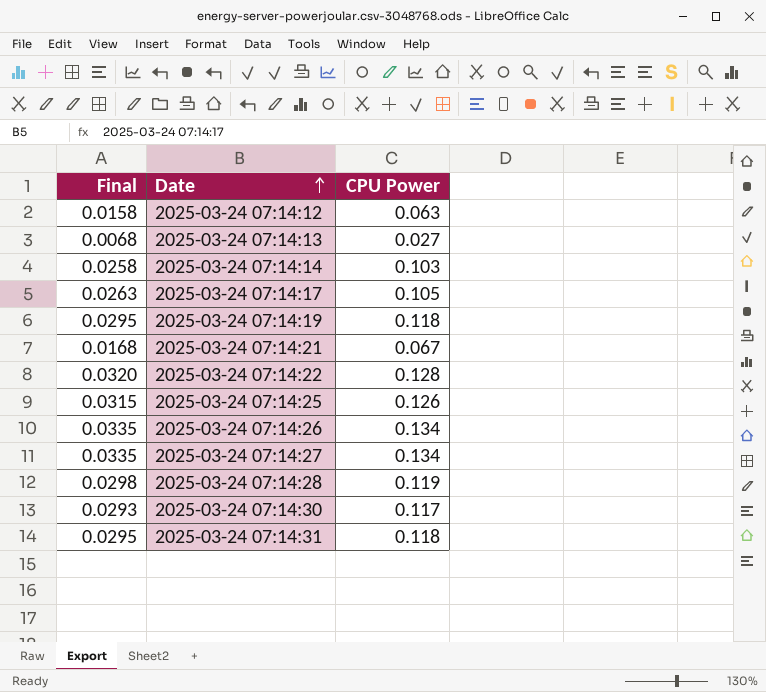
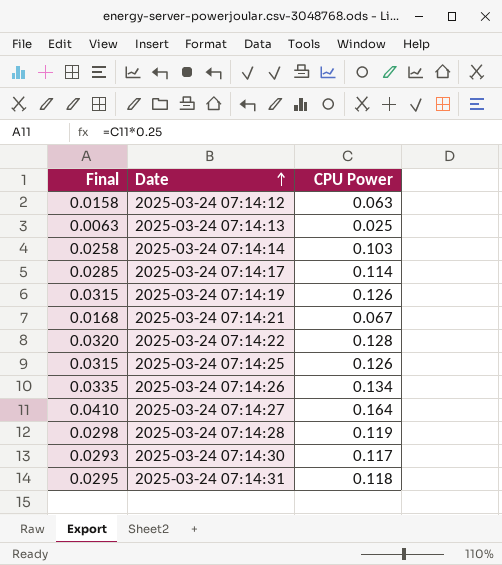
2025-03-24 07:14:13 | Final: 0.0068 -> 0.0063
2025-03-24 07:14:13 | CPU Power: 0.027 -> 0.025
2025-03-24 07:14:17 | Final: 0.0263 -> 0.0285
2025-03-24 07:14:17 | CPU Power: 0.105 -> 0.114
2025-03-24 07:14:19 | Final: 0.0295 -> 0.0315
2025-03-24 07:14:19 | CPU Power: 0.118 -> 0.126
2025-03-24 07:14:27 | Final: 0.0335 -> 0.0410
2025-03-24 07:14:27 | CPU Power: 0.134 -> 0.164

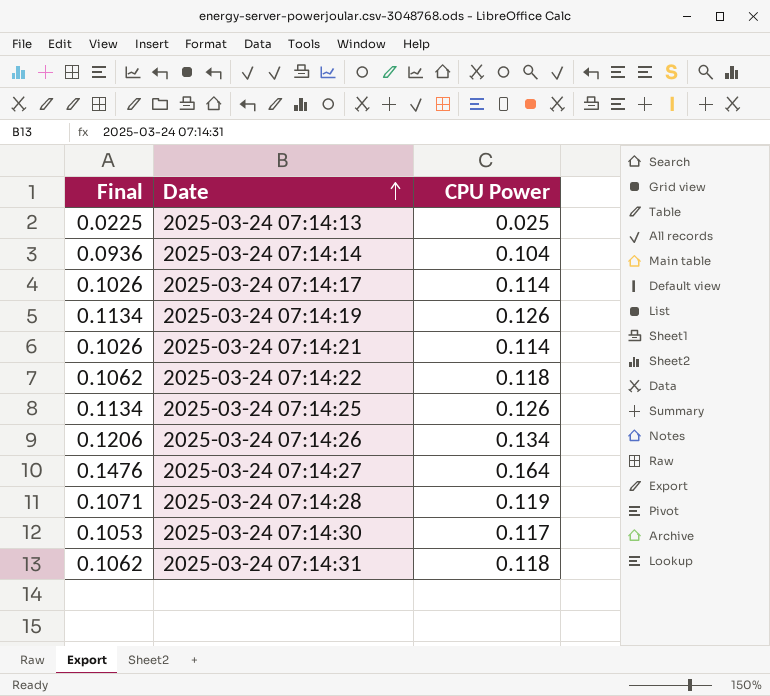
column Final | formula: [CPU Power] * 0.25 -> [CPU Power] * 0.9
row 2025-03-24 07:14:12: 0.0158 | 0.063 -> none
2025-03-24 07:14:14 | CPU Power: 0.103 -> 0.104
2025-03-24 07:14:21 | CPU Power: 0.067 -> 0.114
2025-03-24 07:14:22 | CPU Power: 0.128 -> 0.118

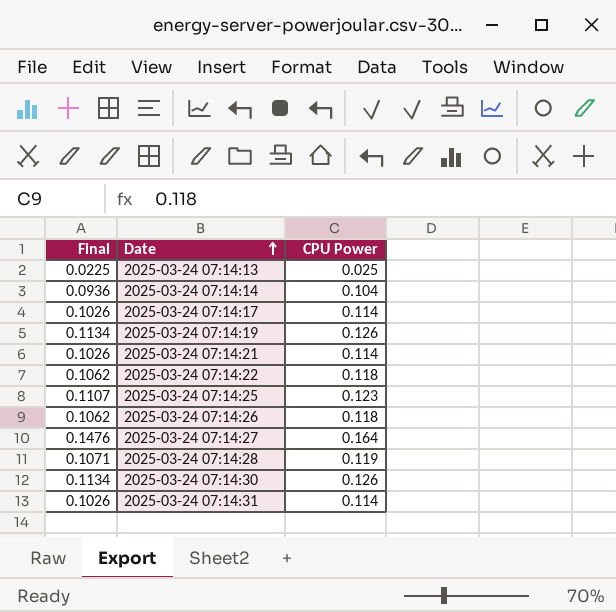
2025-03-24 07:14:25 | Final: 0.1134 -> 0.1107
2025-03-24 07:14:25 | CPU Power: 0.126 -> 0.123
2025-03-24 07:14:26 | Final: 0.1206 -> 0.1062
2025-03-24 07:14:26 | CPU Power: 0.134 -> 0.118
2025-03-24 07:14:30 | Final: 0.1053 -> 0.1134
2025-03-24 07:14:30 | CPU Power: 0.117 -> 0.126
2025-03-24 07:14:31 | Final: 0.1062 -> 0.1026
2025-03-24 07:14:31 | CPU Power: 0.118 -> 0.114

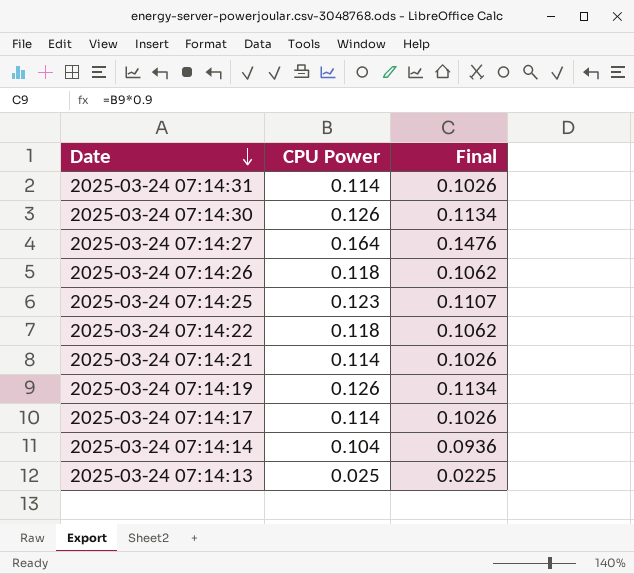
row order: Date ascending -> Date descending
column Final | position: 1 -> 3
row 2025-03-24 07:14:28: 0.1071 | 0.119 -> none

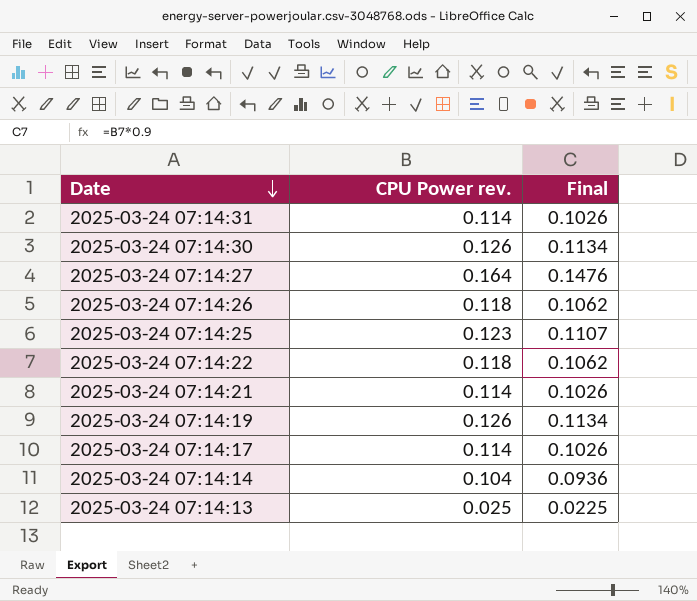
column name: CPU Power -> CPU Power rev.

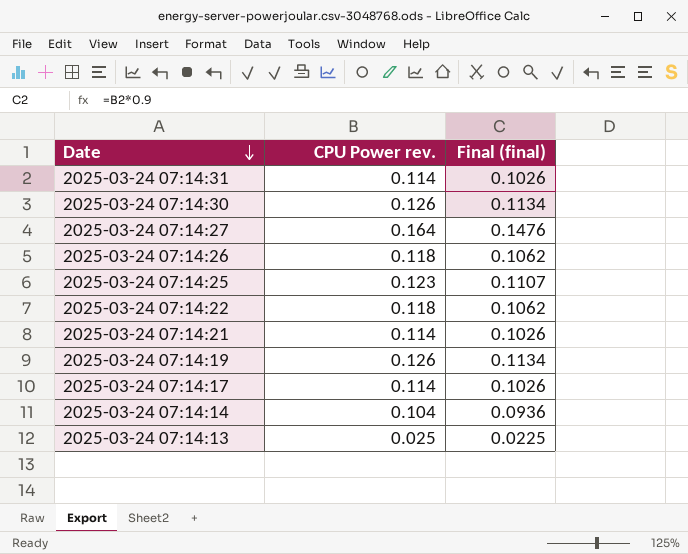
column name: Final -> Final (final)

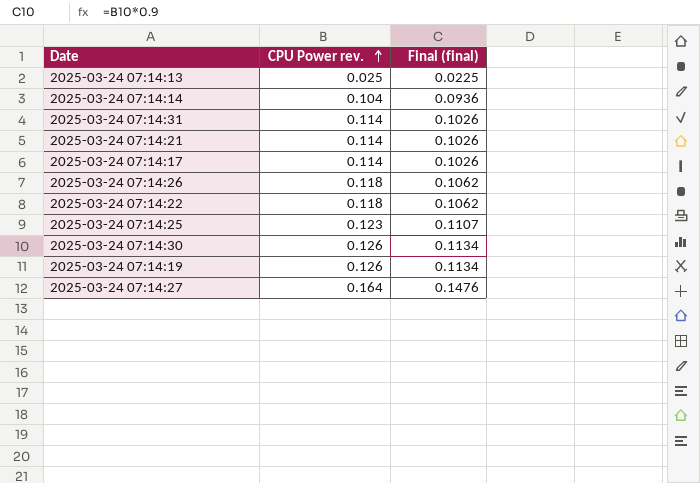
row order: Date descending -> CPU Power rev. ascending

